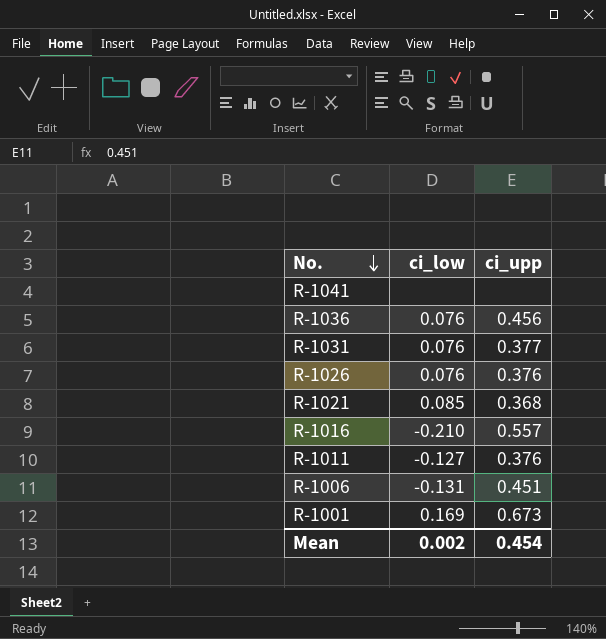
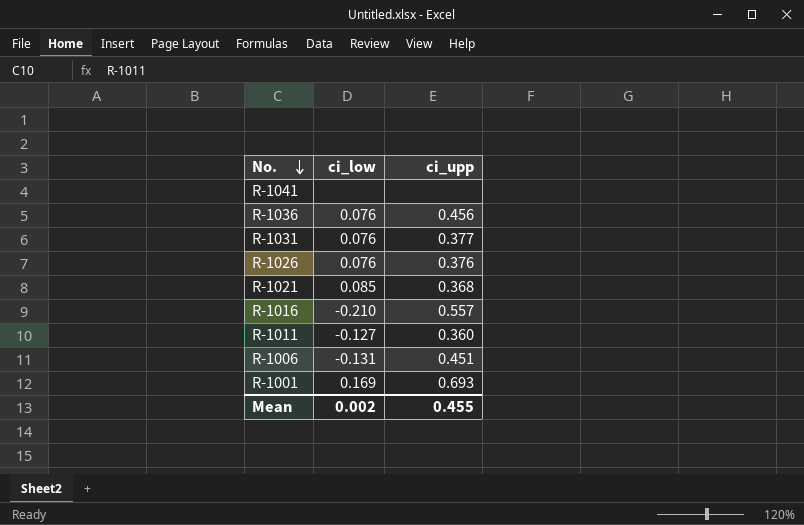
R-1011 | ci_upp: 0.376 -> 0.360
R-1001 | ci_upp: 0.673 -> 0.693
Mean | ci_upp: 0.454 -> 0.455

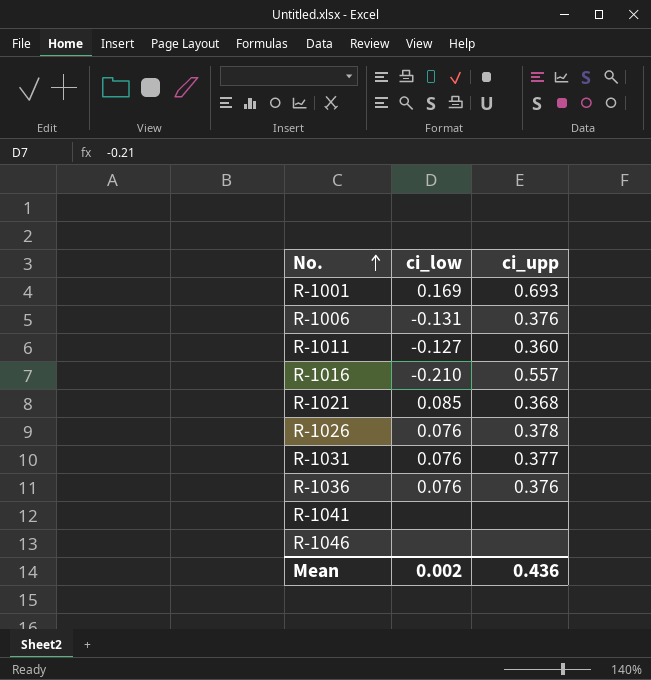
row order: No. descending -> No. ascending
R-1006 | ci_upp: 0.451 -> 0.376
R-1026 | ci_upp: 0.376 -> 0.378
R-1036 | ci_upp: 0.456 -> 0.376
row R-1046: none -> none | none
Mean | ci_upp: 0.455 -> 0.436

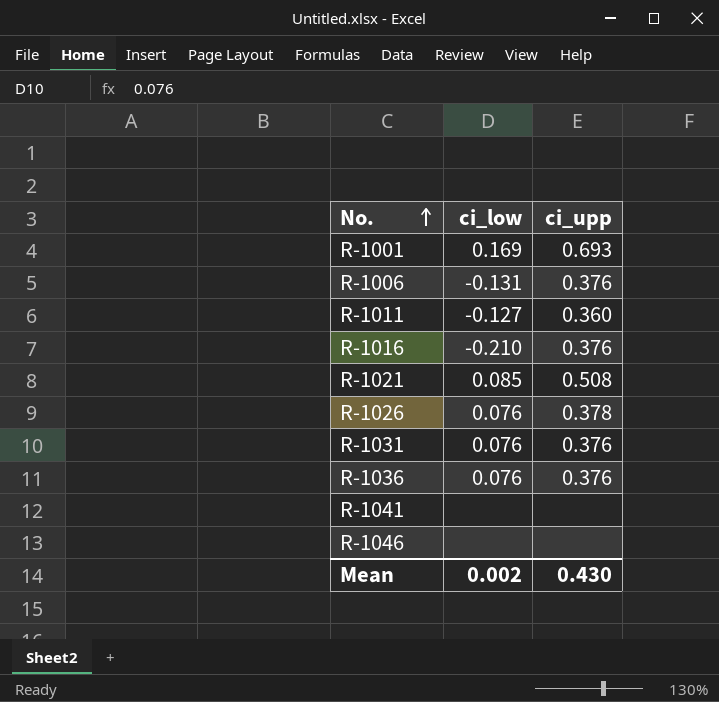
R-1016 | ci_upp: 0.557 -> 0.376
R-1021 | ci_upp: 0.368 -> 0.508
R-1031 | ci_upp: 0.377 -> 0.376
Mean | ci_upp: 0.436 -> 0.430

